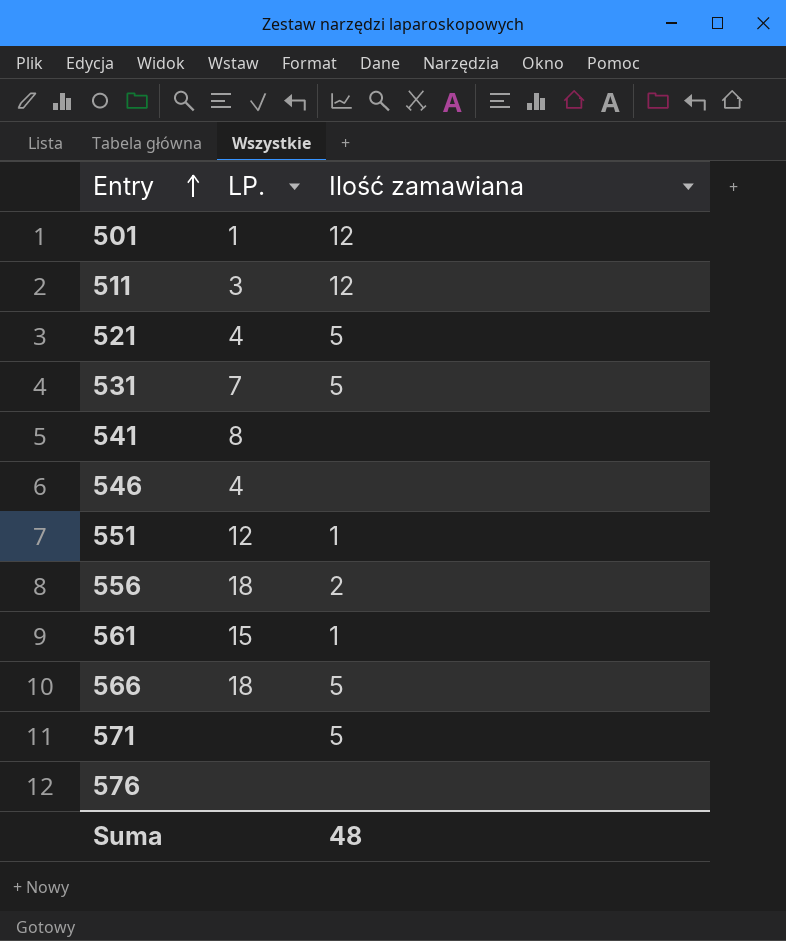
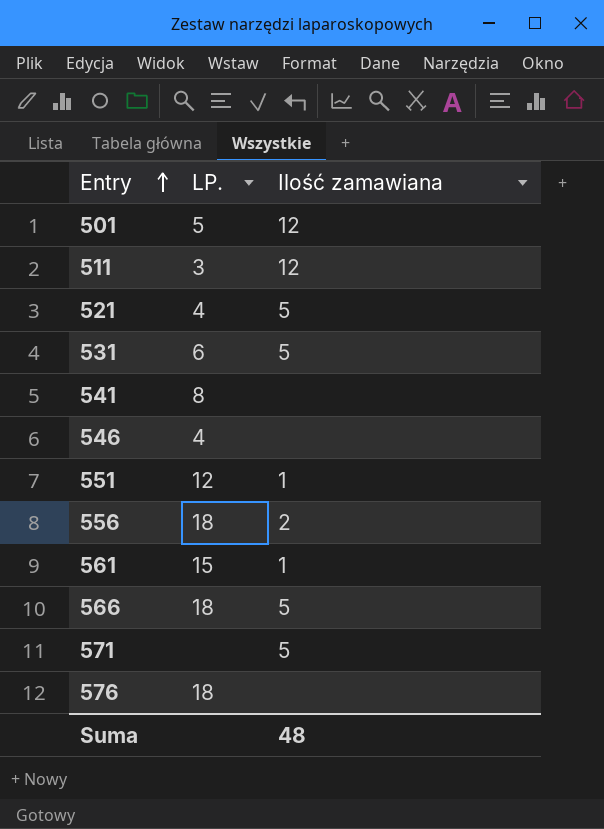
501 | LP.: 1 -> 5
531 | LP.: 7 -> 6
576 | LP.: none -> 18

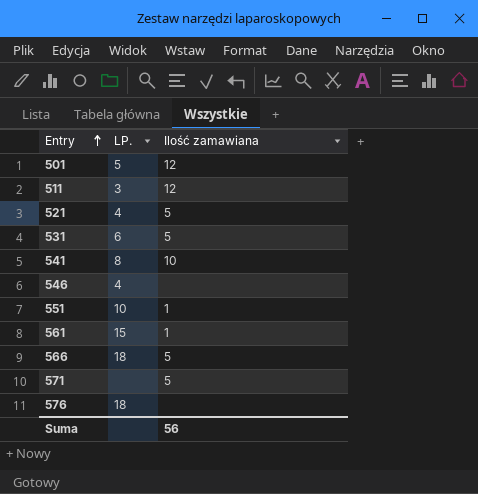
row 556: 18 | 2 -> none
541 | Ilość zamawiana: none -> 10
551 | LP.: 12 -> 10
Suma | Ilość zamawiana: 48 -> 56

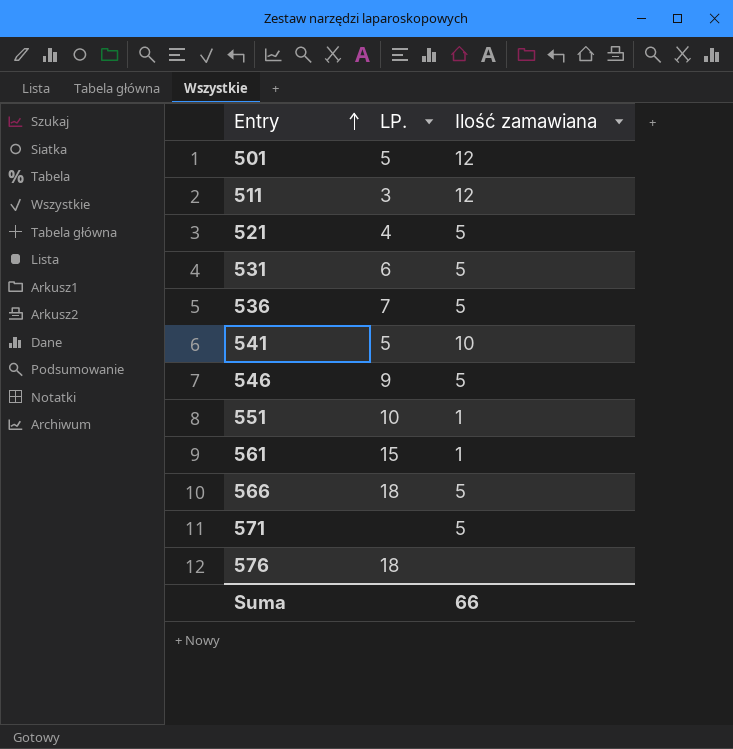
row 536: none -> 7 | 5
541 | LP.: 8 -> 5
546 | LP.: 4 -> 9
546 | Ilość zamawiana: none -> 5
Suma | Ilość zamawiana: 56 -> 66

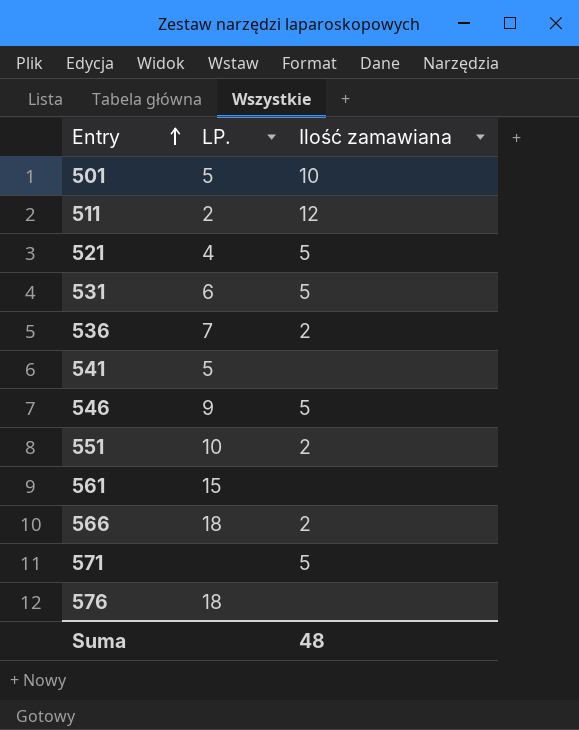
501 | Ilość zamawiana: 12 -> 10
511 | LP.: 3 -> 2
536 | Ilość zamawiana: 5 -> 2
541 | Ilość zamawiana: 10 -> none
551 | Ilość zamawiana: 1 -> 2
561 | Ilość zamawiana: 1 -> none
566 | Ilość zamawiana: 5 -> 2
Suma | Ilość zamawiana: 66 -> 48

